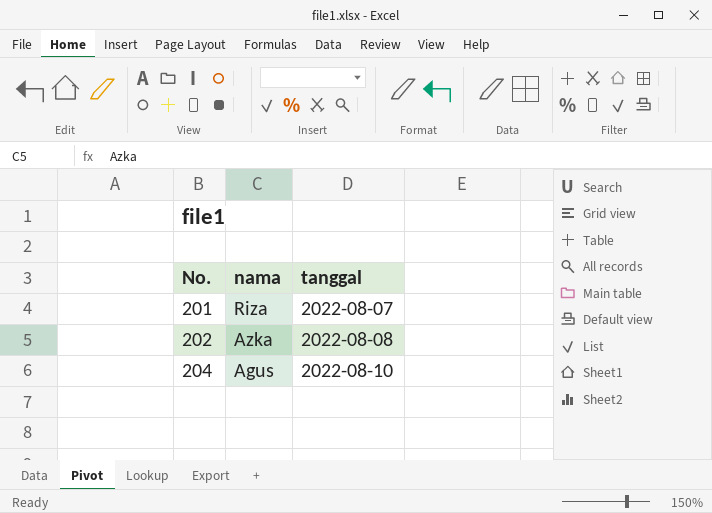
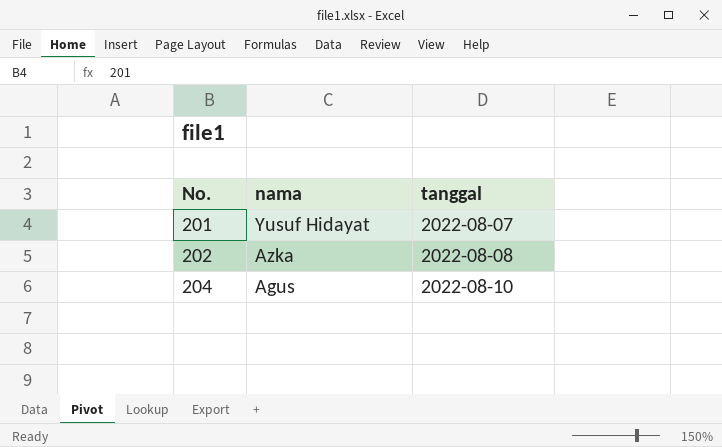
201 | nama: Riza -> Yusuf Hidayat

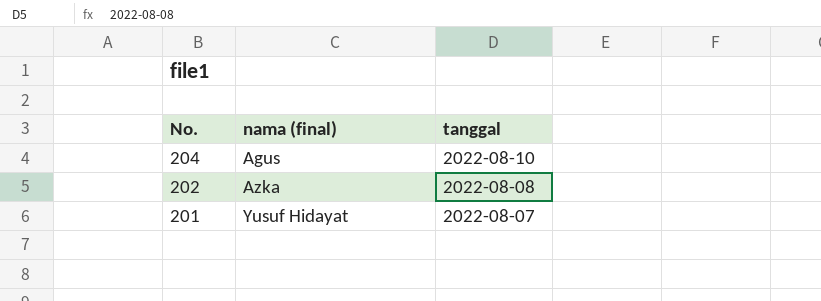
row order: No. ascending -> No. descending
column name: nama -> nama (final)

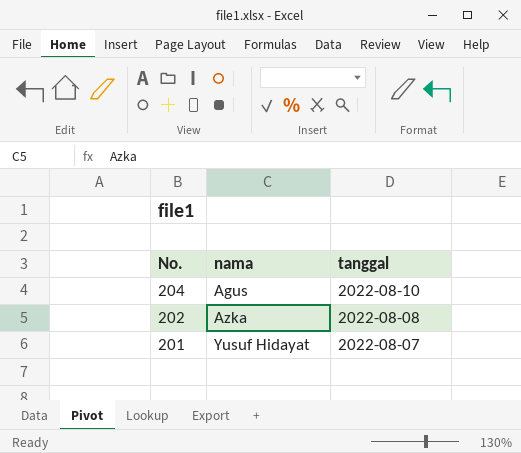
column name: nama (final) -> nama

